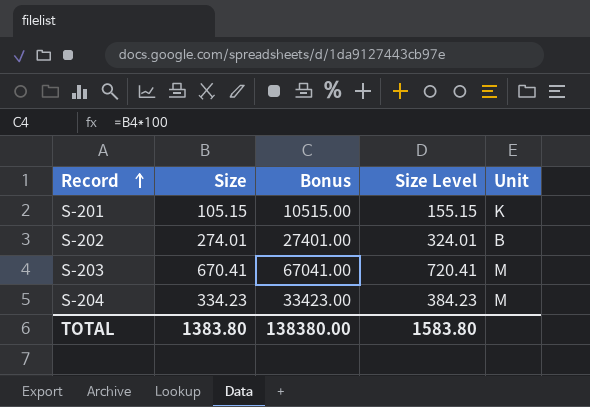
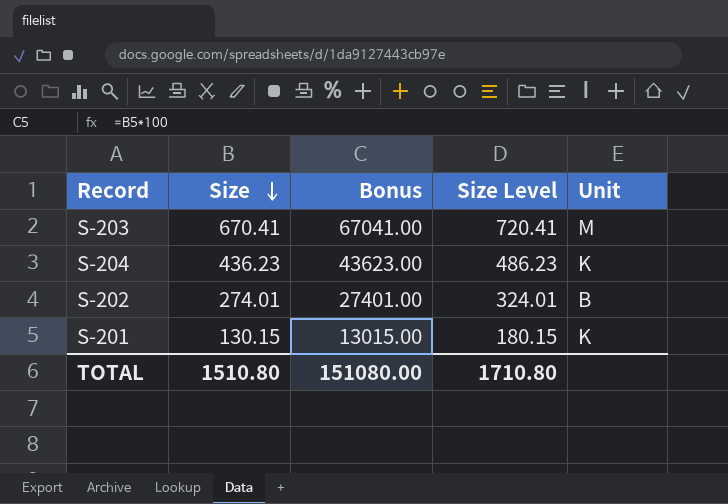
row order: Record ascending -> Size descending
S-204 | Size: 334.23 -> 436.23
S-204 | Bonus: 33423.00 -> 43623.00
S-204 | Size Level: 384.23 -> 486.23
S-204 | Unit: M -> K
S-201 | Size: 105.15 -> 130.15
S-201 | Bonus: 10515.00 -> 13015.00
S-201 | Size Level: 155.15 -> 180.15
TOTAL | Size: 1383.80 -> 1510.80
TOTAL | Bonus: 138380.00 -> 151080.00
TOTAL | Size Level: 1583.80 -> 1710.80

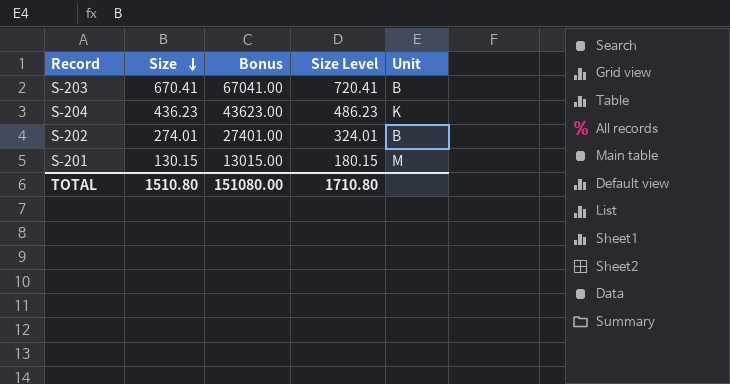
S-203 | Unit: M -> B
S-201 | Unit: K -> M

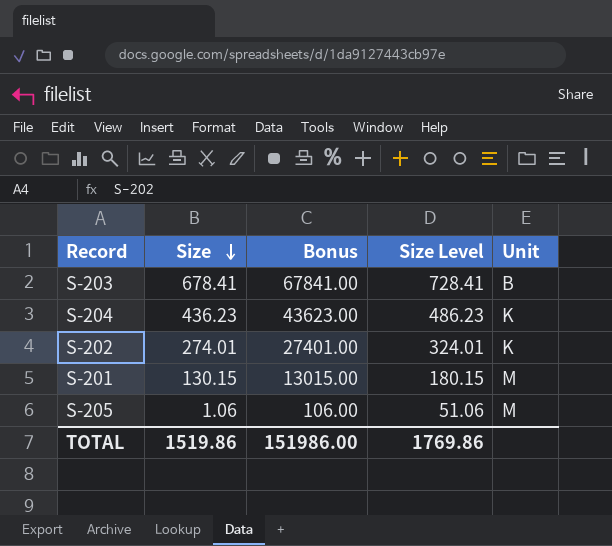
S-203 | Size: 670.41 -> 678.41
S-203 | Bonus: 67041.00 -> 67841.00
S-203 | Size Level: 720.41 -> 728.41
S-202 | Unit: B -> K
row S-205: none -> 1.06 | 106.00 | 51.06 | M
TOTAL | Size: 1510.80 -> 1519.86
TOTAL | Bonus: 151080.00 -> 151986.00
TOTAL | Size Level: 1710.80 -> 1769.86

